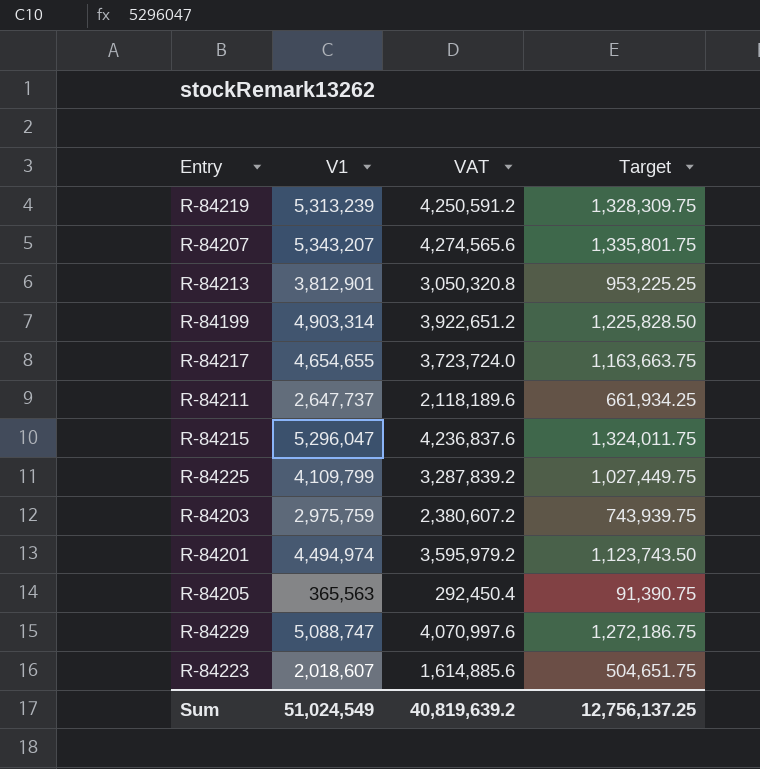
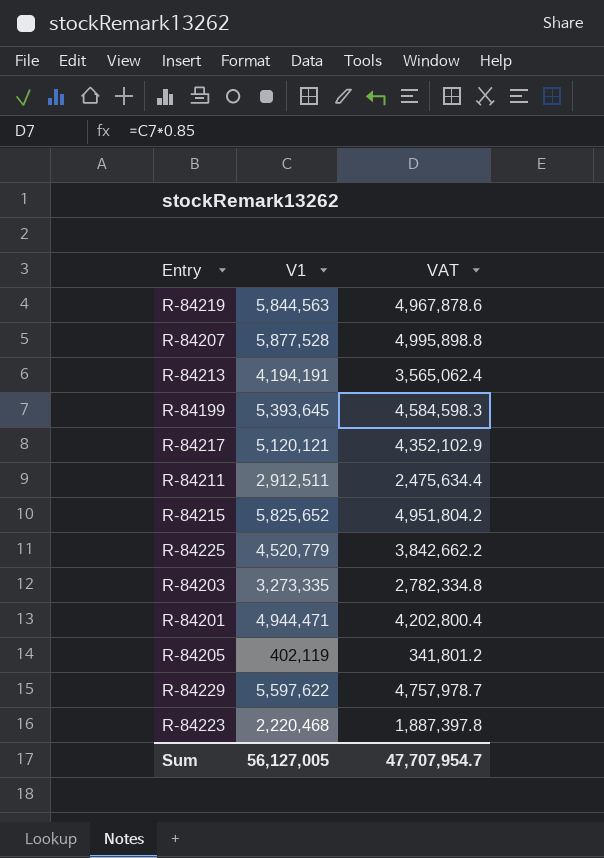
column Target | formula: [V1] * 0.25 -> none
column VAT | formula: [V1] * 0.8 -> [V1] * 0.85
R-84219 | V1: 5,313,239 -> 5,844,563
R-84207 | V1: 5,343,207 -> 5,877,528
R-84213 | V1: 3,812,901 -> 4,194,191
R-84199 | V1: 4,903,314 -> 5,393,645
R-84217 | V1: 4,654,655 -> 5,120,121
R-84211 | V1: 2,647,737 -> 2,912,511
R-84215 | V1: 5,296,047 -> 5,825,652
R-84225 | V1: 4,109,799 -> 4,520,779
R-84203 | V1: 2,975,759 -> 3,273,335
R-84201 | V1: 4,494,974 -> 4,944,471
R-84205 | V1: 365,563 -> 402,119
R-84229 | V1: 5,088,747 -> 5,597,622
R-84223 | V1: 2,018,607 -> 2,220,468
Sum | V1: 51,024,549 -> 56,127,005
Sum | VAT: 40,819,639.2 -> 47,707,954.7

